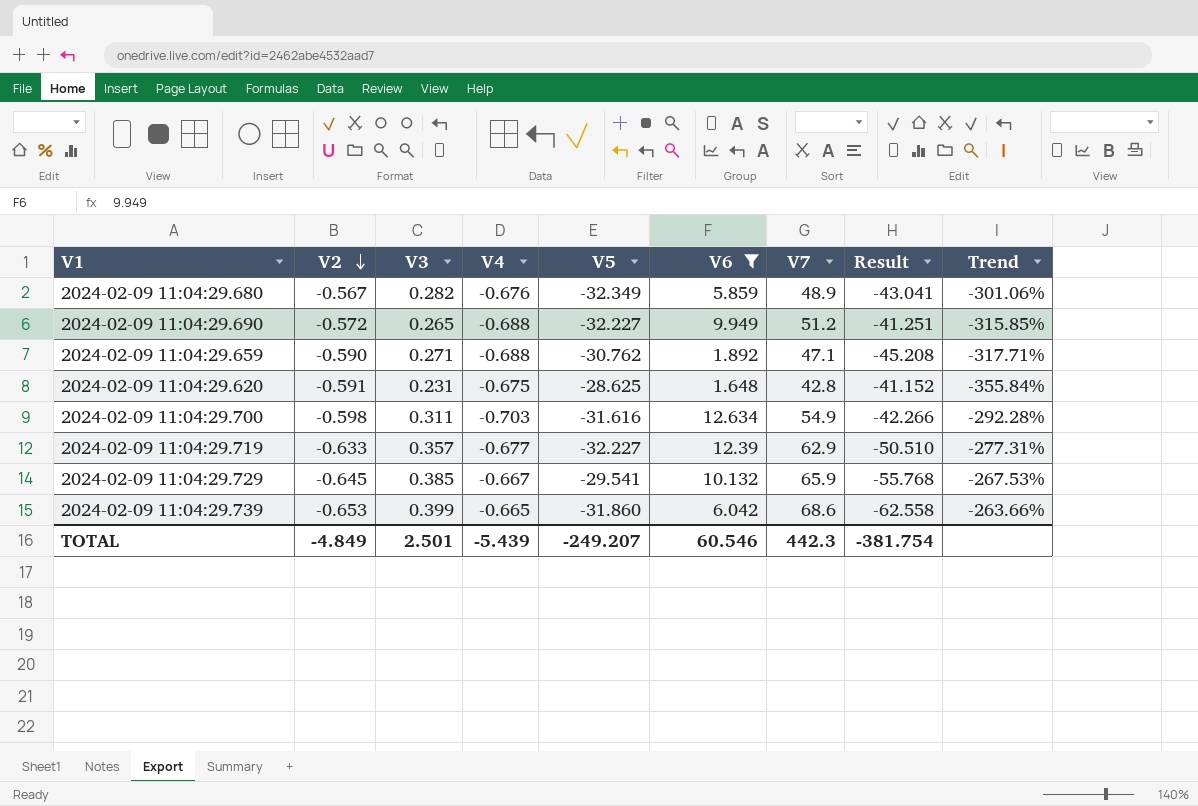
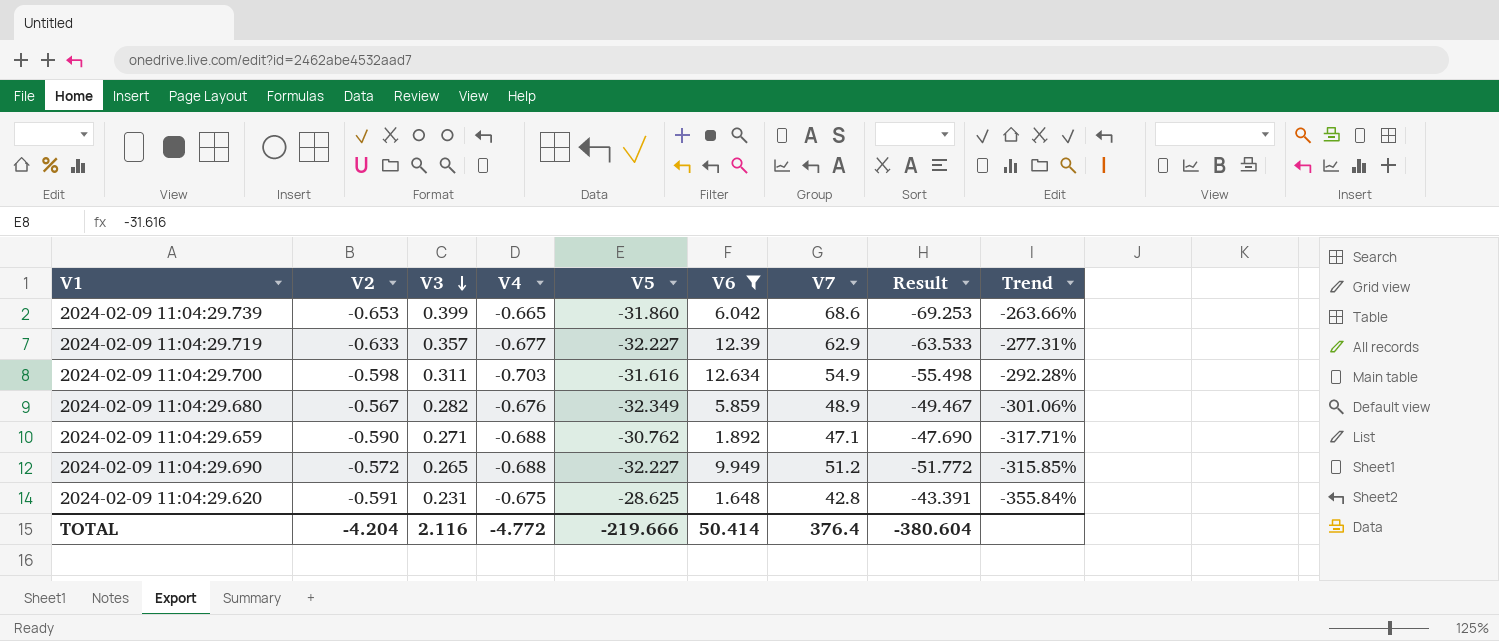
row order: V2 descending -> V3 descending
column Result | formula: [V6] - [V7] -> [V2] - [V7]
row 2024-02-09 11:04:29.729: -0.645 | 0.385 | -0.667 | -29.541 | 10.132 | 65.9 | -55.768 | -267.53% -> none
TOTAL | V2: -4.849 -> -4.204
TOTAL | V3: 2.501 -> 2.116
TOTAL | V4: -5.439 -> -4.772
TOTAL | V5: -249.207 -> -219.666
TOTAL | V6: 60.546 -> 50.414
TOTAL | V7: 442.3 -> 376.4
TOTAL | Result: -381.754 -> -380.604

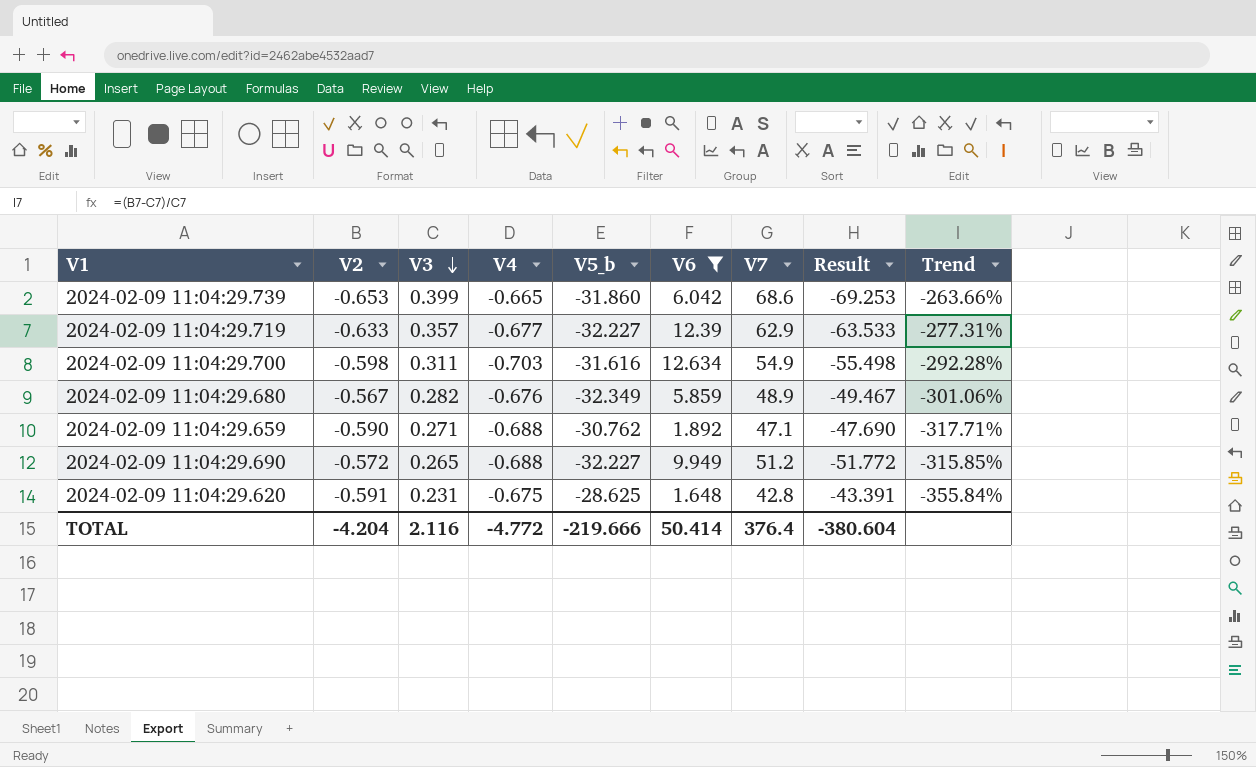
column name: V5 -> V5_b

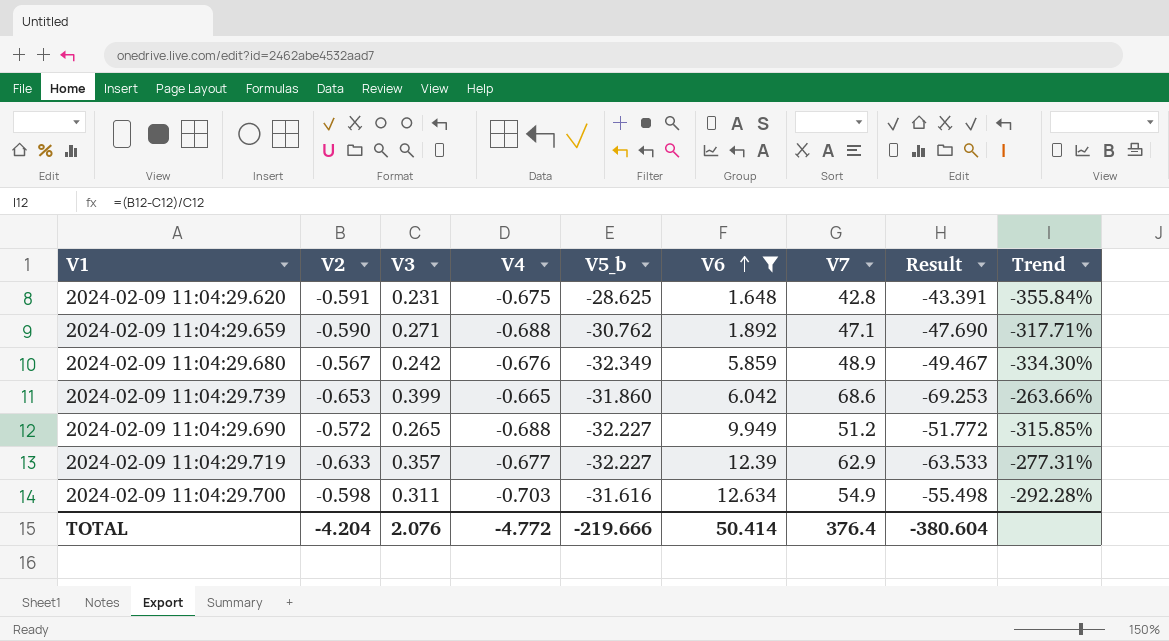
row order: V3 descending -> V6 ascending
2024-02-09 11:04:29.680 | V3: 0.282 -> 0.242
2024-02-09 11:04:29.680 | Trend: -301.06% -> -334.30%
TOTAL | V3: 2.116 -> 2.076

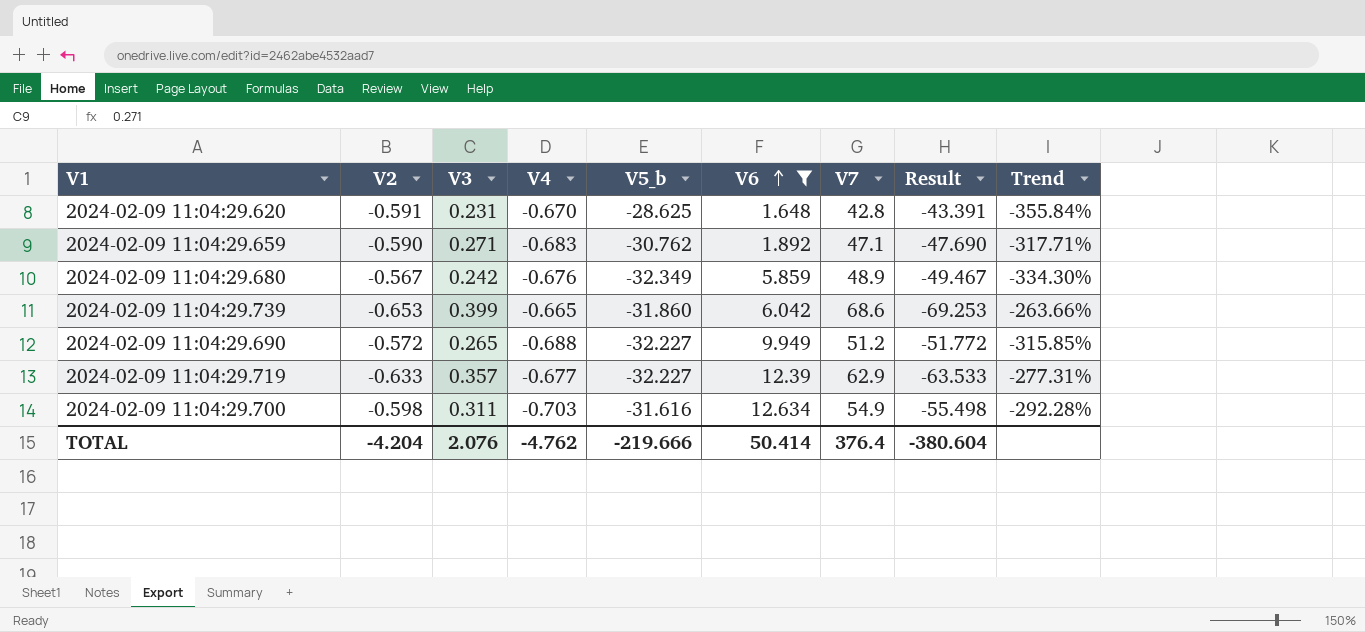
2024-02-09 11:04:29.620 | V4: -0.675 -> -0.670
2024-02-09 11:04:29.659 | V4: -0.688 -> -0.683
TOTAL | V4: -4.772 -> -4.762

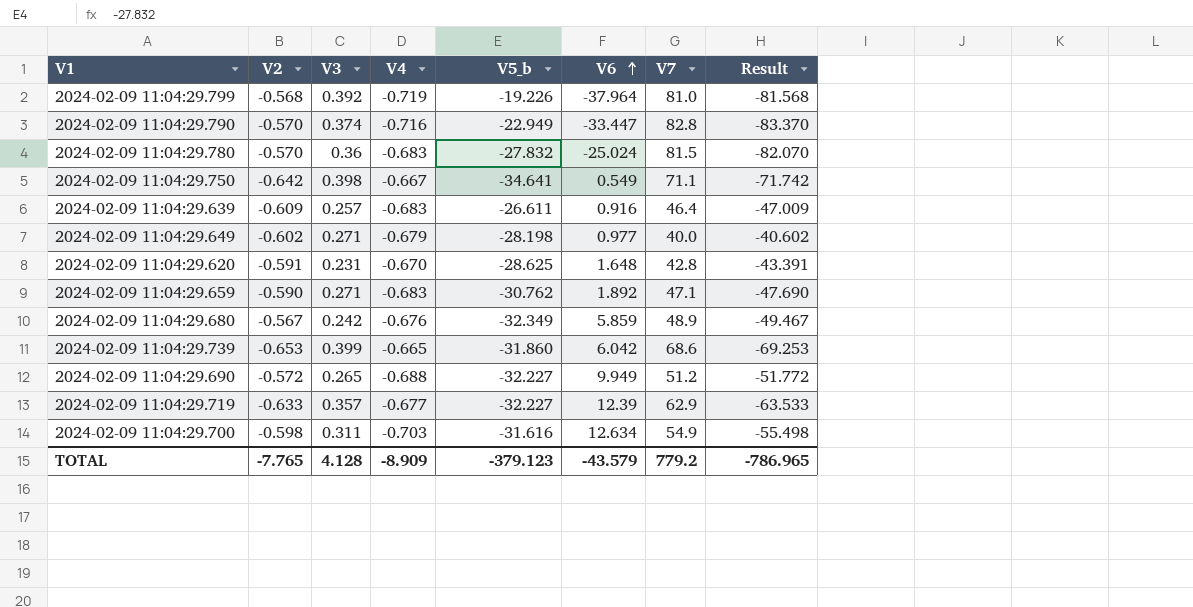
filter: V6 >= 1.648 -> none
column Trend | formula: ([V2] - [V3]) / [V3] -> none
TOTAL | V2: -4.204 -> -7.765
TOTAL | V3: 2.076 -> 4.128
TOTAL | V4: -4.762 -> -8.909
TOTAL | V5_b: -219.666 -> -379.123
TOTAL | V6: 50.414 -> -43.579
TOTAL | V7: 376.4 -> 779.2
TOTAL | Result: -380.604 -> -786.965

